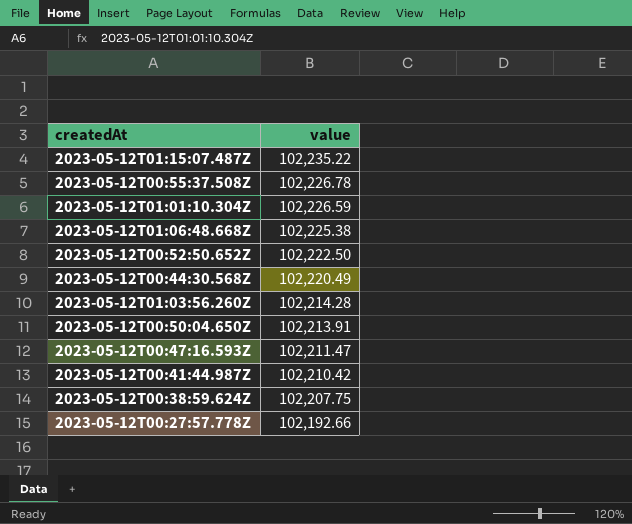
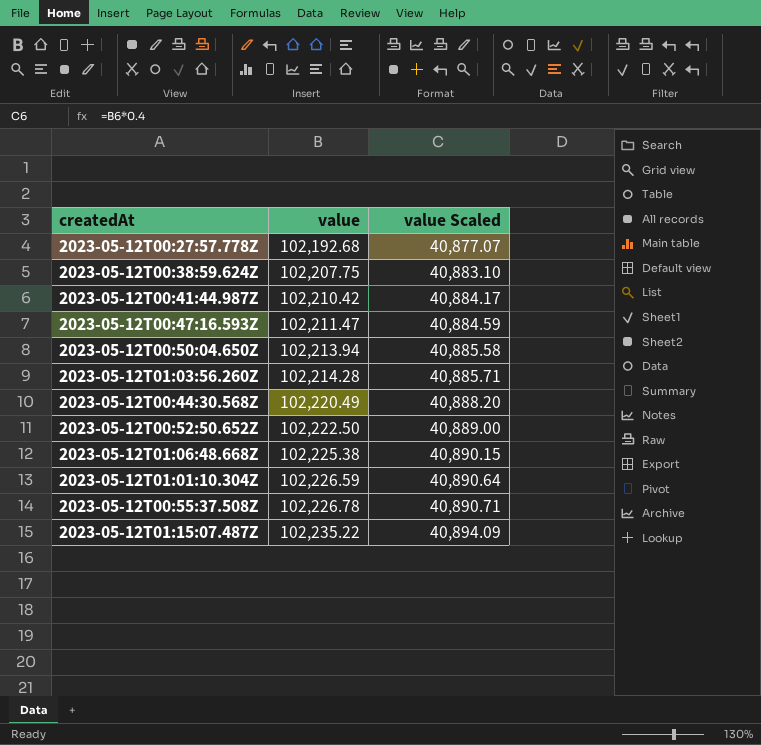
row order: value descending -> value ascending
column value Scaled | formula: none -> [value] * 0.4
2023-05-12T00:27:57.778Z | value: 102,192.66 -> 102,192.68
2023-05-12T00:50:04.650Z | value: 102,213.91 -> 102,213.94

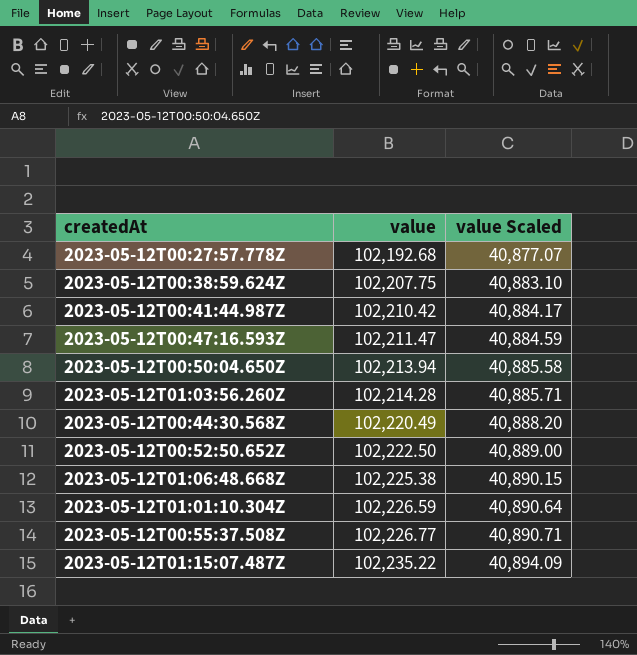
2023-05-12T00:55:37.508Z | value: 102,226.78 -> 102,226.77

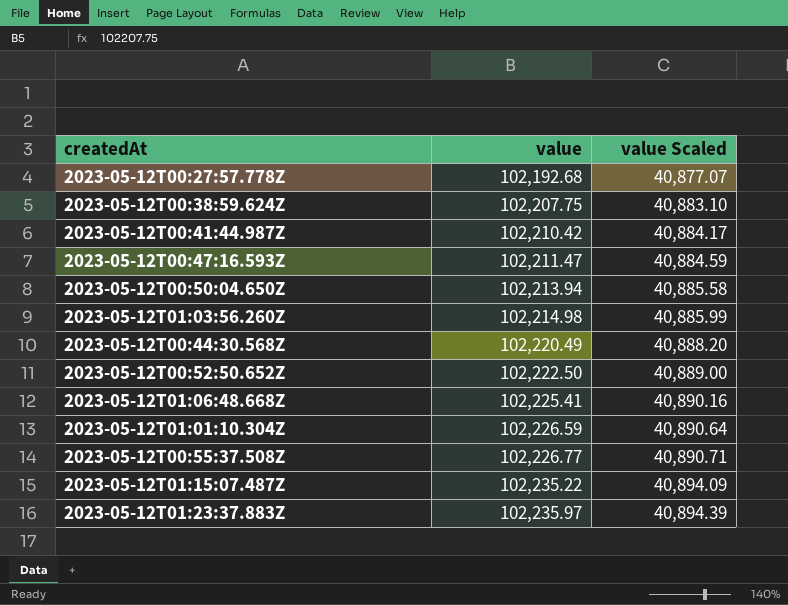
2023-05-12T01:03:56.260Z | value: 102,214.28 -> 102,214.98
2023-05-12T01:03:56.260Z | value Scaled: 40,885.71 -> 40,885.99
2023-05-12T01:06:48.668Z | value: 102,225.38 -> 102,225.41
2023-05-12T01:06:48.668Z | value Scaled: 40,890.15 -> 40,890.16
row 2023-05-12T01:23:37.883Z: none -> 102,235.97 | 40,894.39

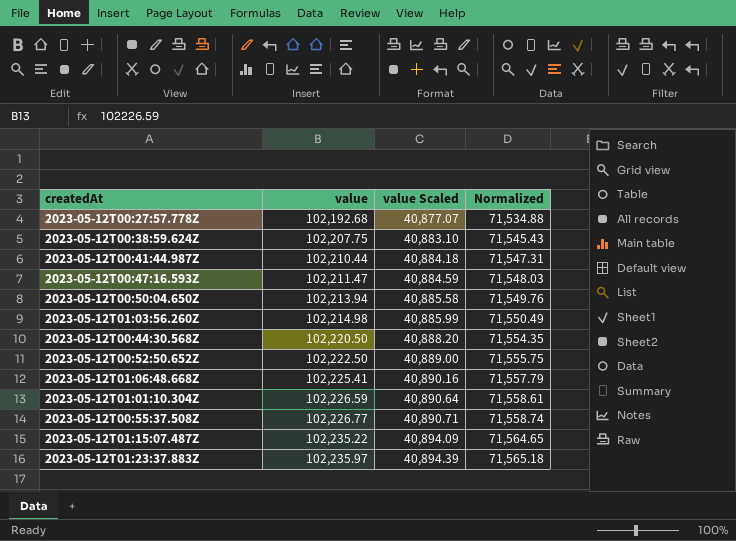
column Normalized | formula: none -> [value] * 0.7
2023-05-12T00:41:44.987Z | value: 102,210.42 -> 102,210.44
2023-05-12T00:41:44.987Z | value Scaled: 40,884.17 -> 40,884.18
2023-05-12T00:44:30.568Z | value: 102,220.49 -> 102,220.50

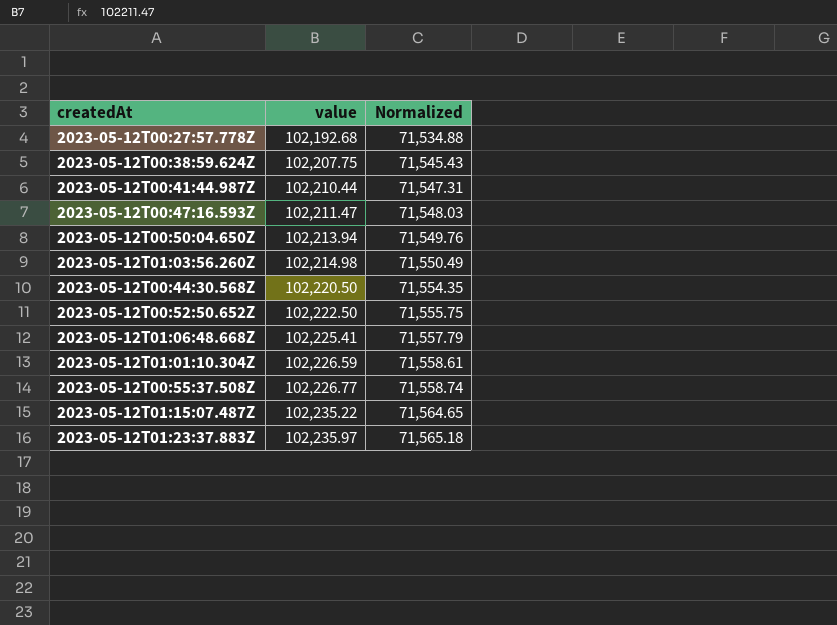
column value Scaled | formula: [value] * 0.4 -> none

